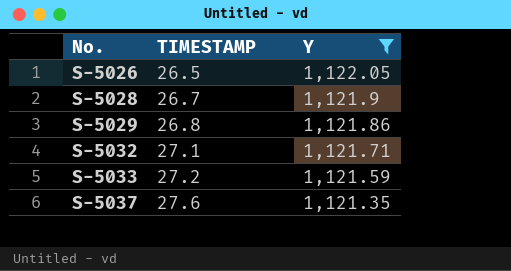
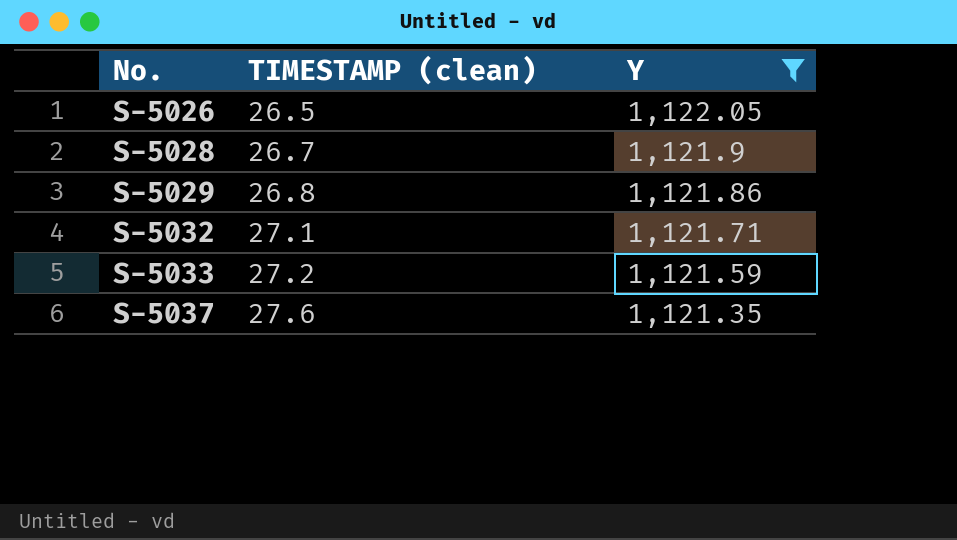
column name: TIMESTAMP -> TIMESTAMP (clean)

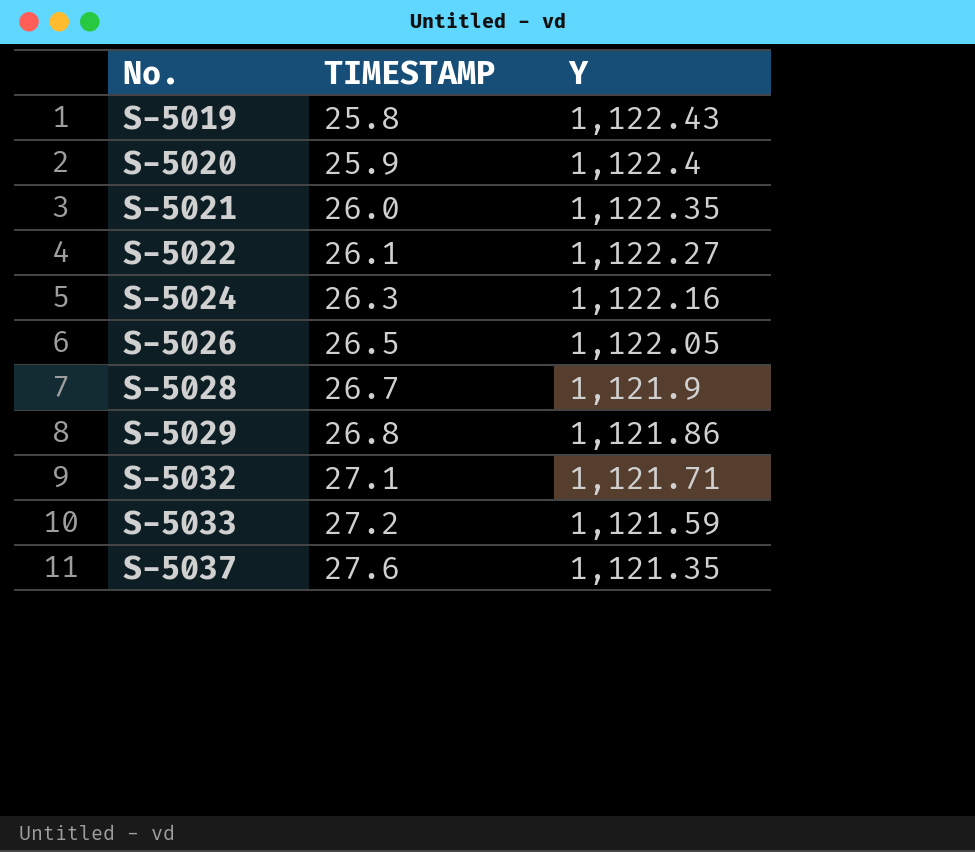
filter: Y <= 1,122.05 -> none
column name: TIMESTAMP (clean) -> TIMESTAMP

